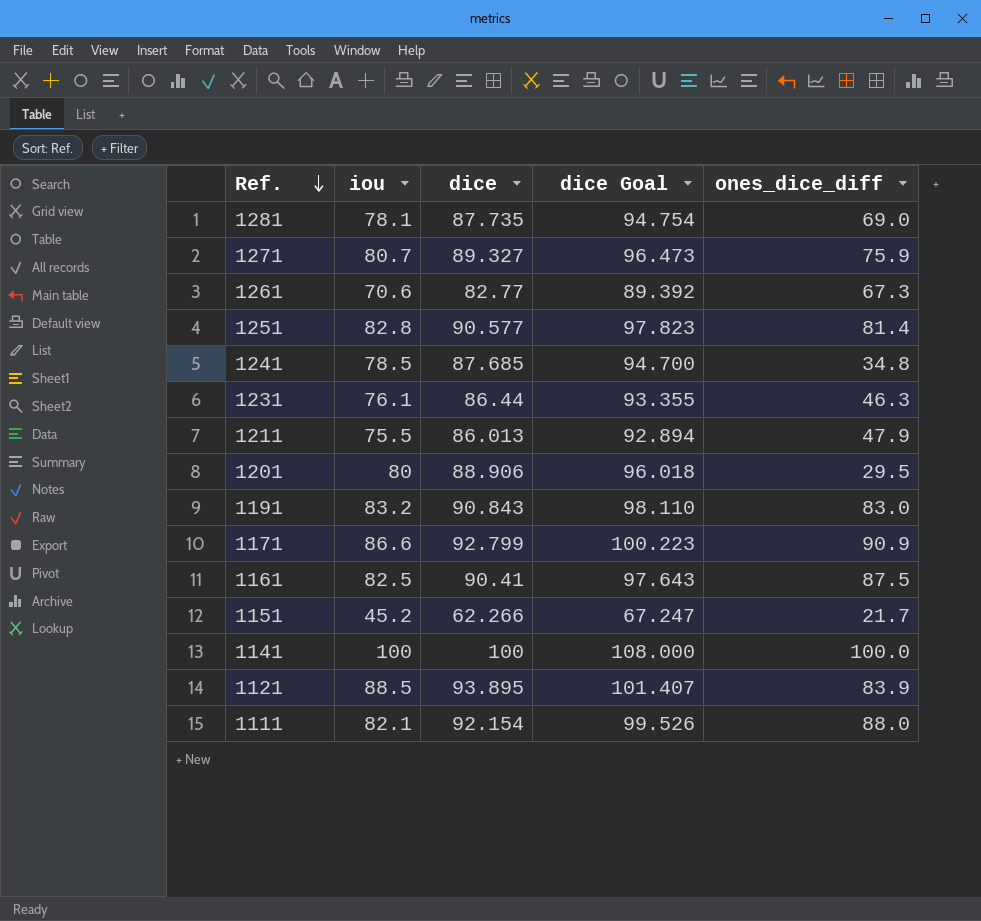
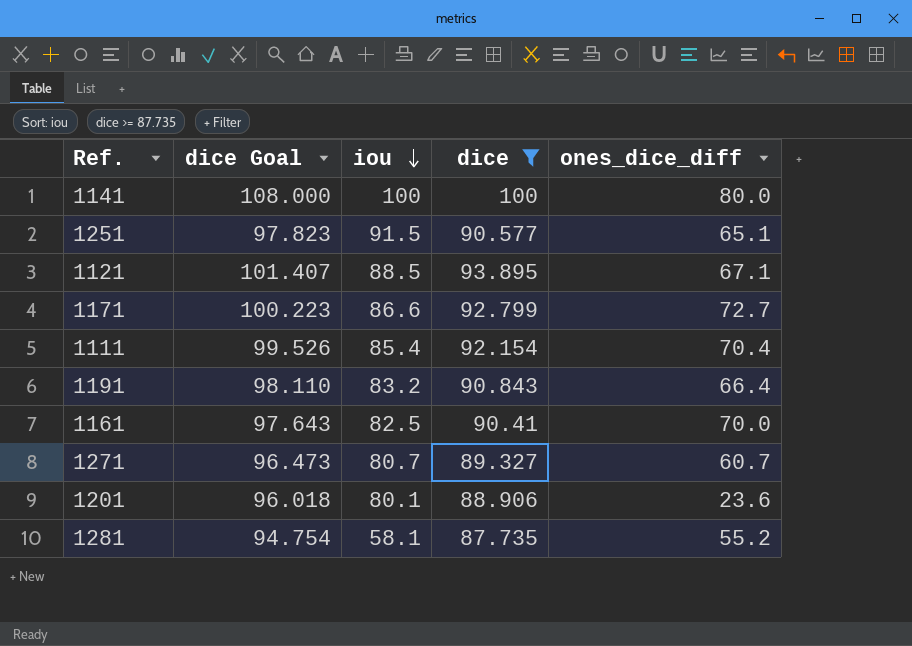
filter: none -> dice >= 87.735
row order: Ref. descending -> iou descending
column dice Goal | position: 4 -> 2
1141 | ones_dice_diff: 100.0 -> 80.0
1251 | iou: 82.8 -> 91.5
1251 | ones_dice_diff: 81.4 -> 65.1
1121 | ones_dice_diff: 83.9 -> 67.1
1171 | ones_dice_diff: 90.9 -> 72.7
1111 | iou: 82.1 -> 85.4
1111 | ones_dice_diff: 88.0 -> 70.4
1191 | ones_dice_diff: 83.0 -> 66.4
1161 | ones_dice_diff: 87.5 -> 70.0
1271 | ones_dice_diff: 75.9 -> 60.7
1201 | iou: 80 -> 80.1
1201 | ones_dice_diff: 29.5 -> 23.6
1281 | iou: 78.1 -> 58.1
1281 | ones_dice_diff: 69.0 -> 55.2

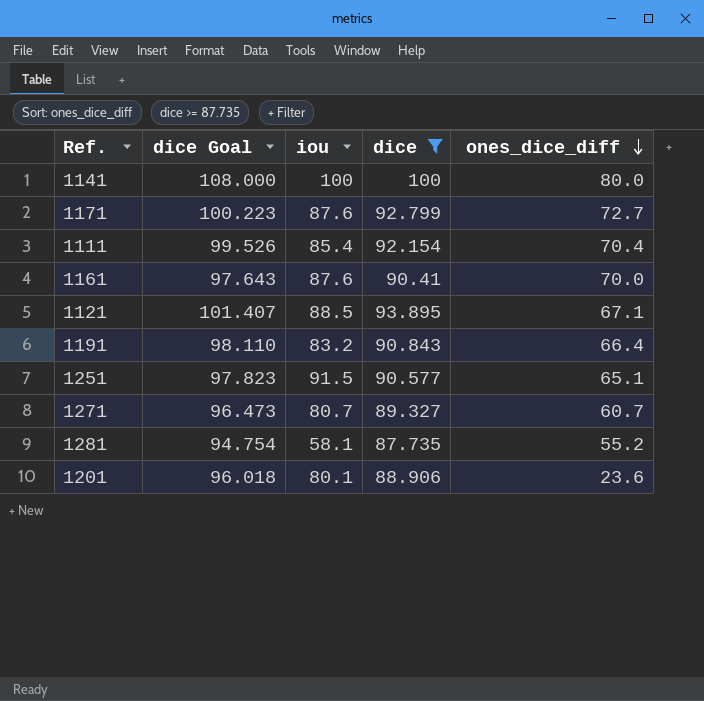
row order: iou descending -> ones_dice_diff descending
1171 | iou: 86.6 -> 87.6
1161 | iou: 82.5 -> 87.6

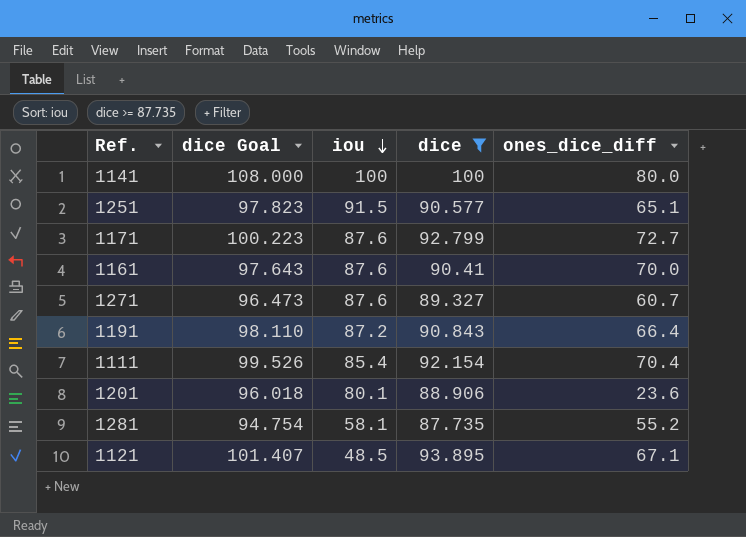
row order: ones_dice_diff descending -> iou descending
1271 | iou: 80.7 -> 87.6
1191 | iou: 83.2 -> 87.2
1121 | iou: 88.5 -> 48.5

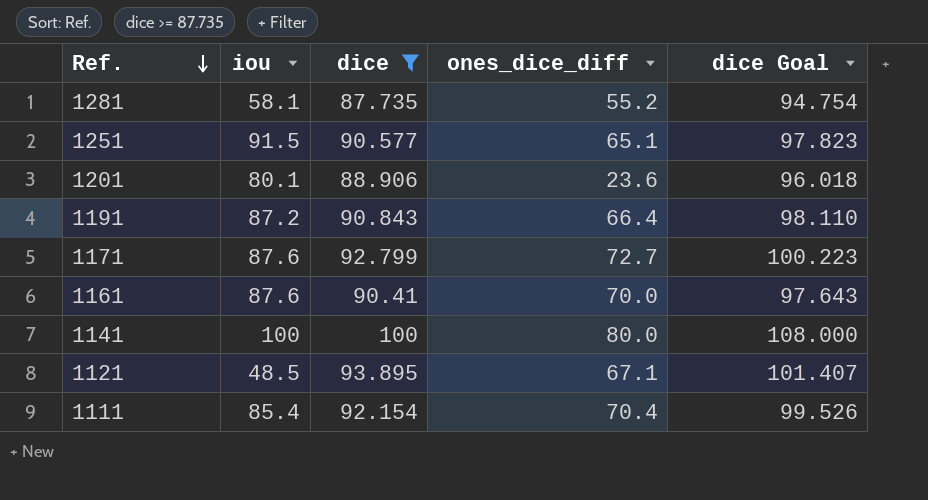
row order: iou descending -> Ref. descending
column dice Goal | position: 2 -> 5
row 1271: 96.473 | 87.6 | 89.327 | 60.7 -> none

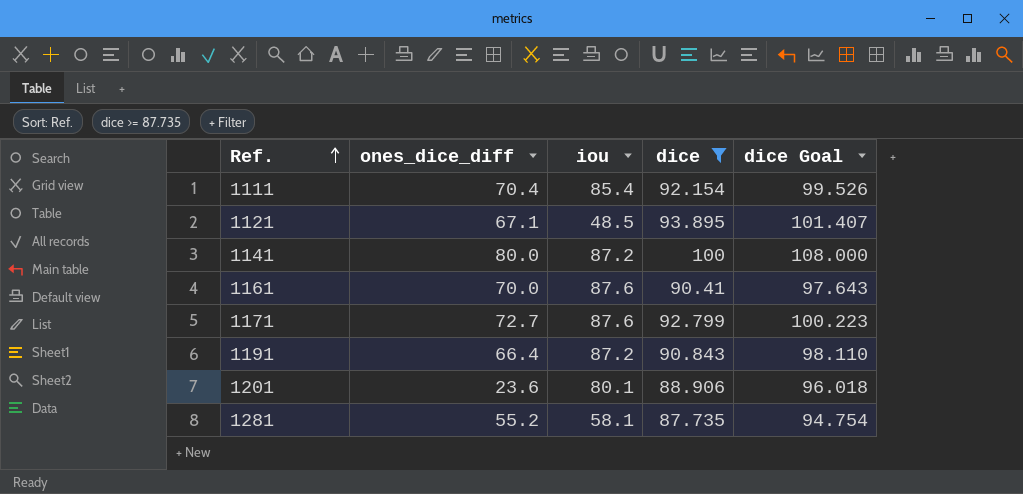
row order: Ref. descending -> Ref. ascending
column ones_dice_diff | position: 4 -> 2
row 1251: 91.5 | 90.577 | 65.1 | 97.823 -> none
1141 | iou: 100 -> 87.2

